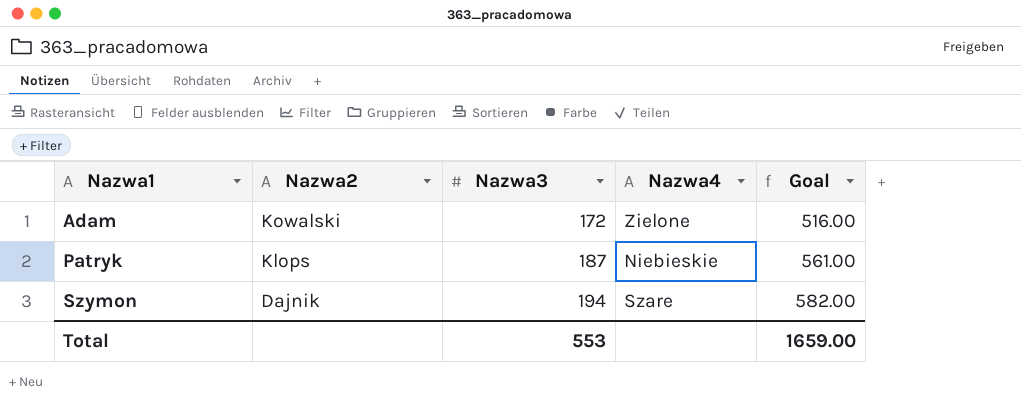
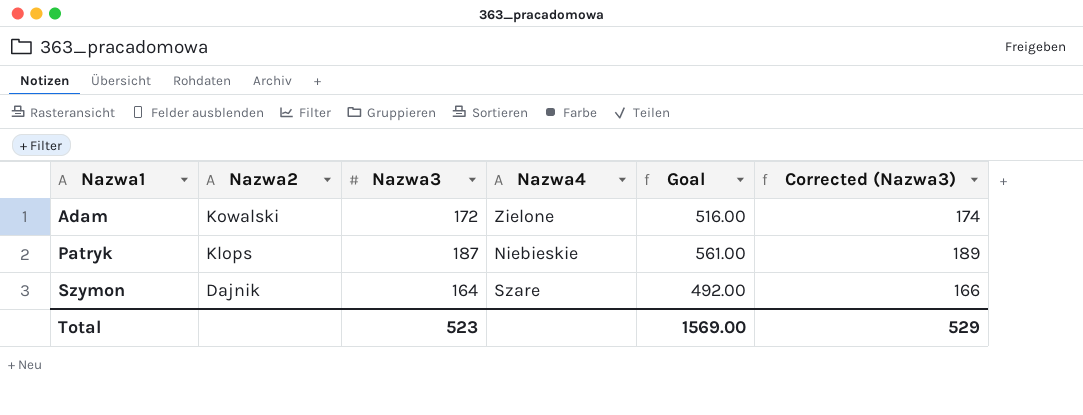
column Corrected (Nazwa3) | formula: none -> [Nazwa3] + 2
Szymon | Nazwa3: 194 -> 164
Szymon | Goal: 582.00 -> 492.00
Total | Nazwa3: 553 -> 523
Total | Goal: 1659.00 -> 1569.00

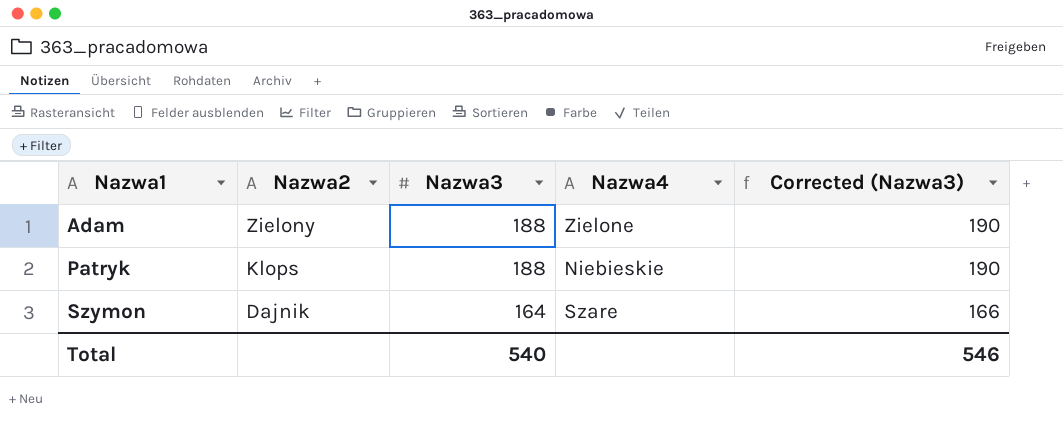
column Goal | formula: [Nazwa3] * 3 -> none
Adam | Nazwa2: Kowalski -> Zielony
Adam | Nazwa3: 172 -> 188
Adam | Corrected (Nazwa3): 174 -> 190
Patryk | Nazwa3: 187 -> 188
Patryk | Corrected (Nazwa3): 189 -> 190
Total | Nazwa3: 523 -> 540
Total | Corrected (Nazwa3): 529 -> 546

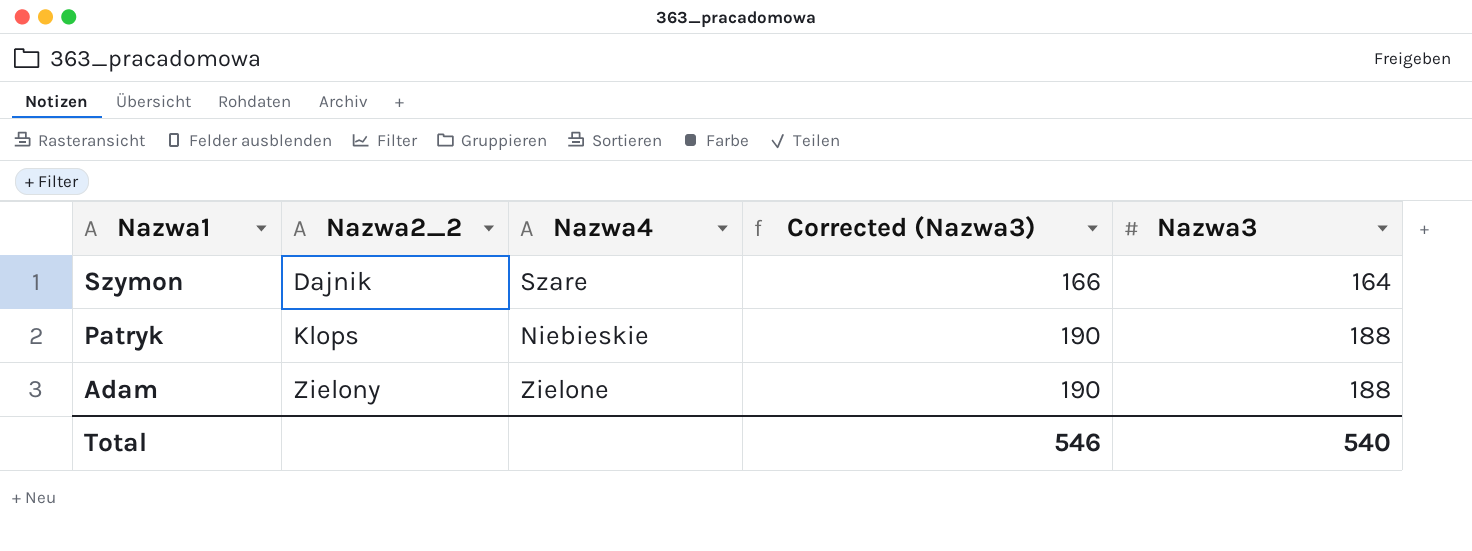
row order: Nazwa1 ascending -> Nazwa1 descending
column name: Nazwa2 -> Nazwa2_2
column Nazwa3 | position: 3 -> 5

